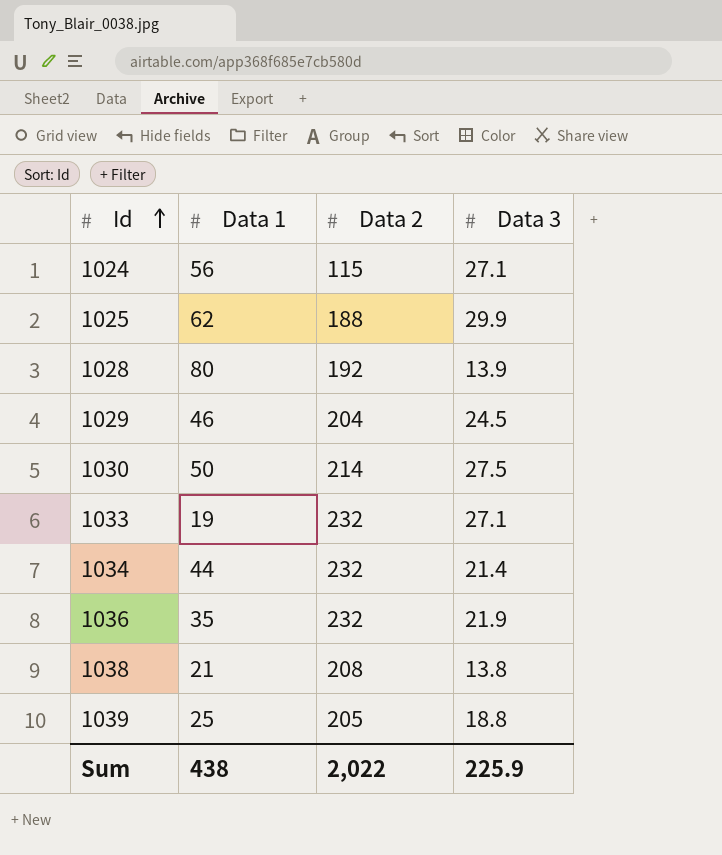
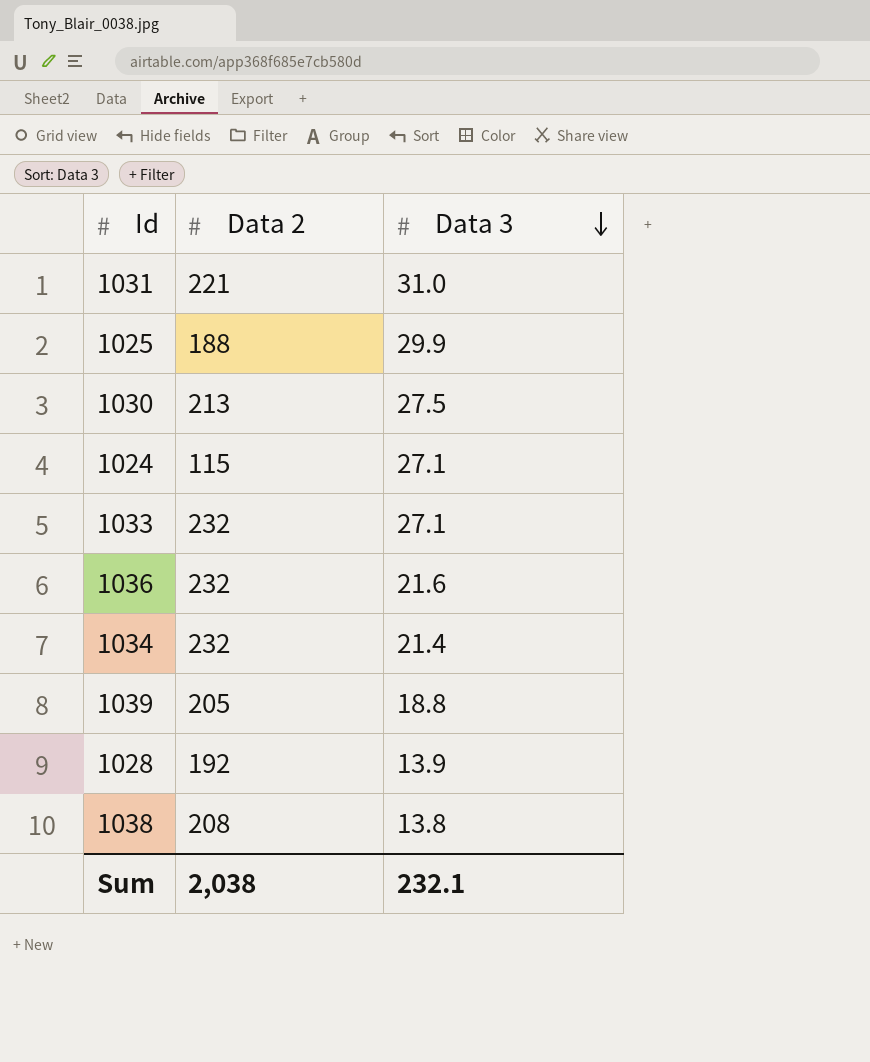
row order: Id ascending -> Data 3 descending
column Data 1 | position: 2 -> none
row 1029: 46 | 204 | 24.5 -> none
row 1031: none -> 221 | 31.0
1030 | Data 2: 214 -> 213
1036 | Data 3: 21.9 -> 21.6
Sum | Data 2: 2,022 -> 2,038
Sum | Data 3: 225.9 -> 232.1

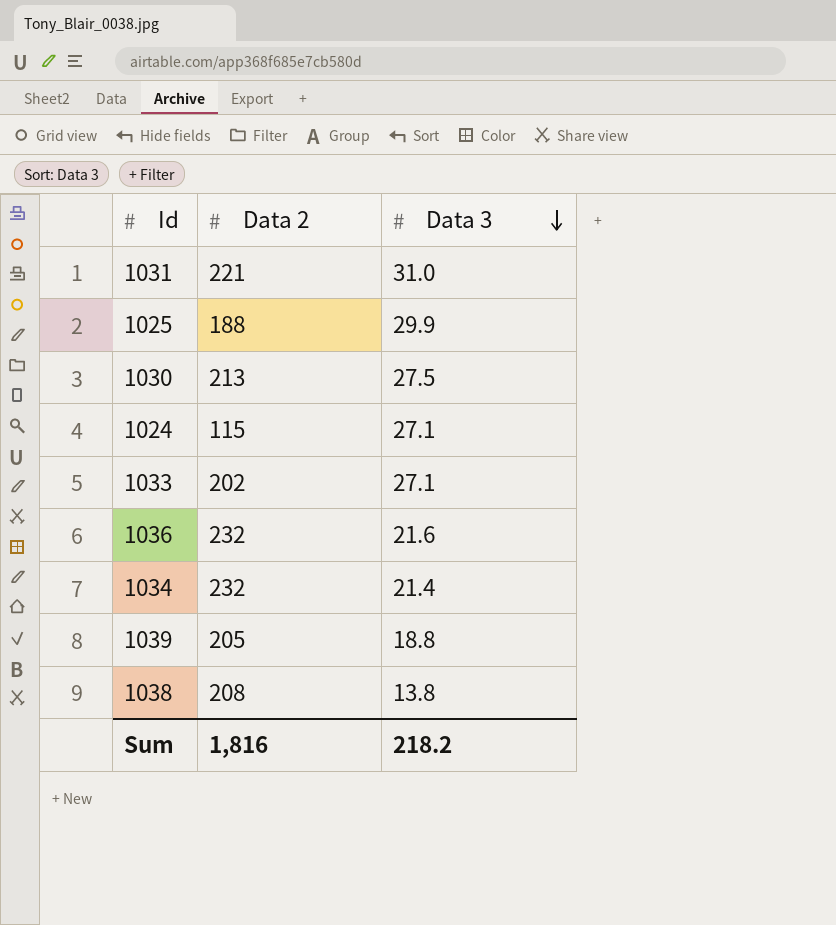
row 1028: 192 | 13.9 -> none
1033 | Data 2: 232 -> 202
Sum | Data 2: 2,038 -> 1,816
Sum | Data 3: 232.1 -> 218.2

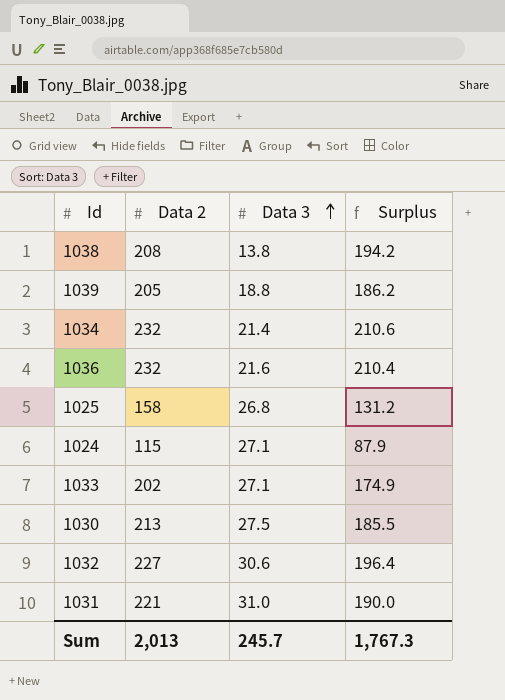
row order: Data 3 descending -> Data 3 ascending
column Surplus | formula: none -> [Data 2] - [Data 3]
1025 | Data 2: 188 -> 158
1025 | Data 3: 29.9 -> 26.8
row 1032: none -> 227 | 30.6 | 196.4
Sum | Data 2: 1,816 -> 2,013
Sum | Data 3: 218.2 -> 245.7

